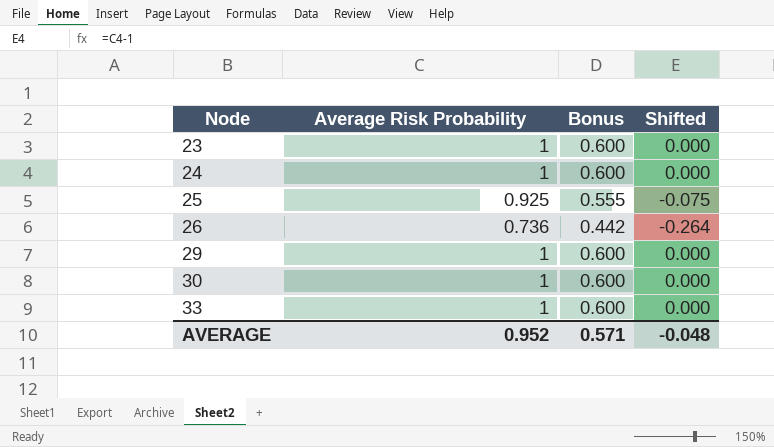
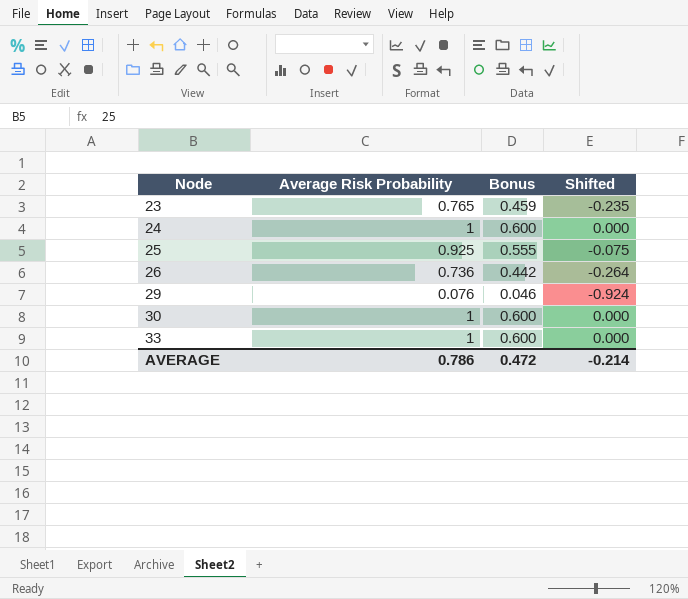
23 | Average Risk Probability: 1 -> 0.765
23 | Bonus: 0.600 -> 0.459
23 | Shifted: 0.000 -> -0.235
29 | Average Risk Probability: 1 -> 0.076
29 | Bonus: 0.600 -> 0.046
29 | Shifted: 0.000 -> -0.924
AVERAGE | Average Risk Probability: 0.952 -> 0.786
AVERAGE | Bonus: 0.571 -> 0.472
AVERAGE | Shifted: -0.048 -> -0.214

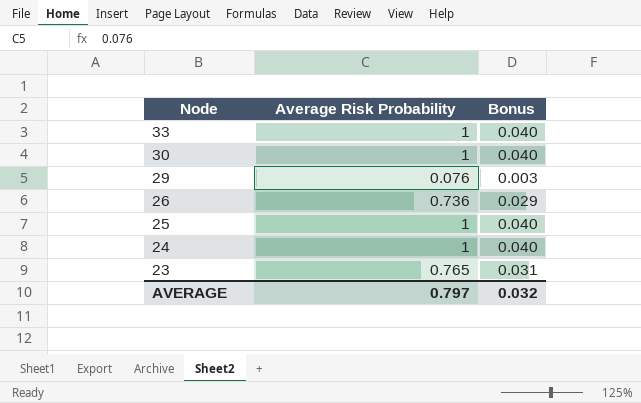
row order: Node ascending -> Node descending
column Shifted | formula: [Average Risk Probability] - 1 -> none
column Bonus | formula: [Average Risk Probability] * 0.6 -> [Average Risk Probability] * 0.04
25 | Average Risk Probability: 0.925 -> 1
AVERAGE | Average Risk Probability: 0.786 -> 0.797
AVERAGE | Bonus: 0.472 -> 0.032

